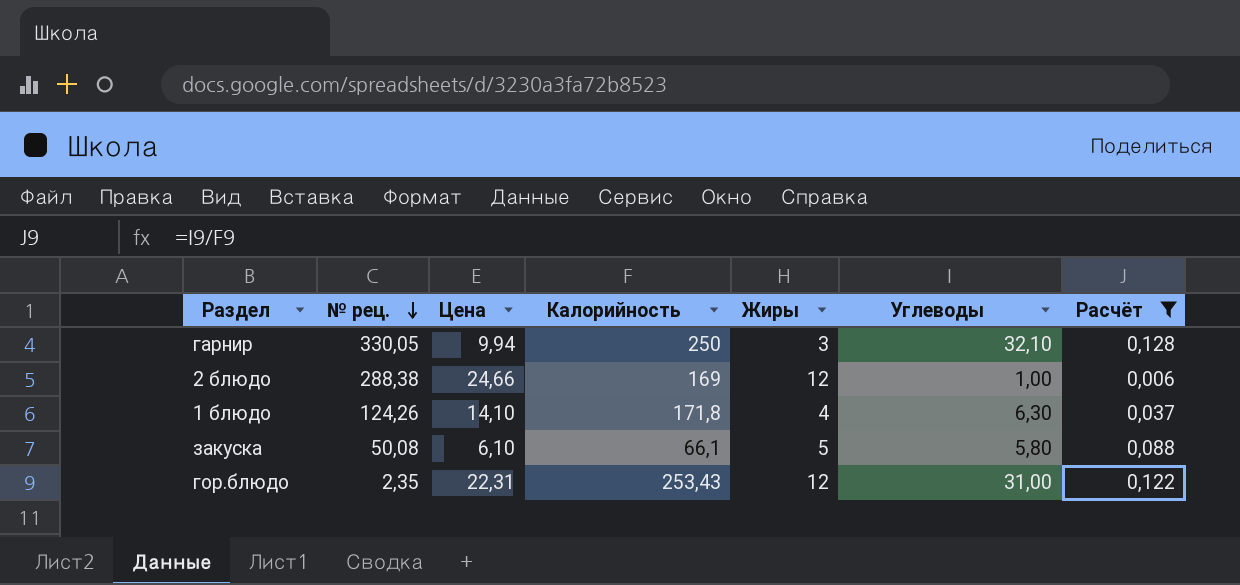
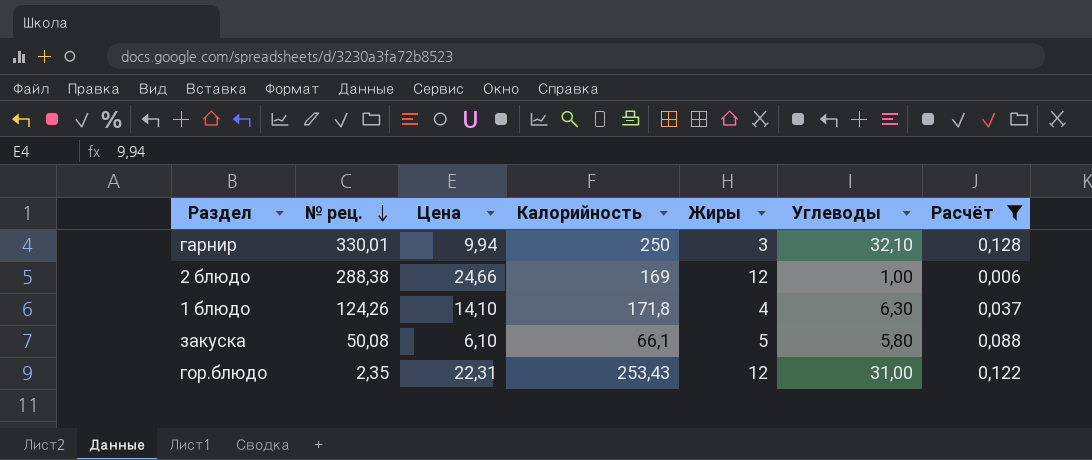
гарнир | № рец.: 330,05 -> 330,01

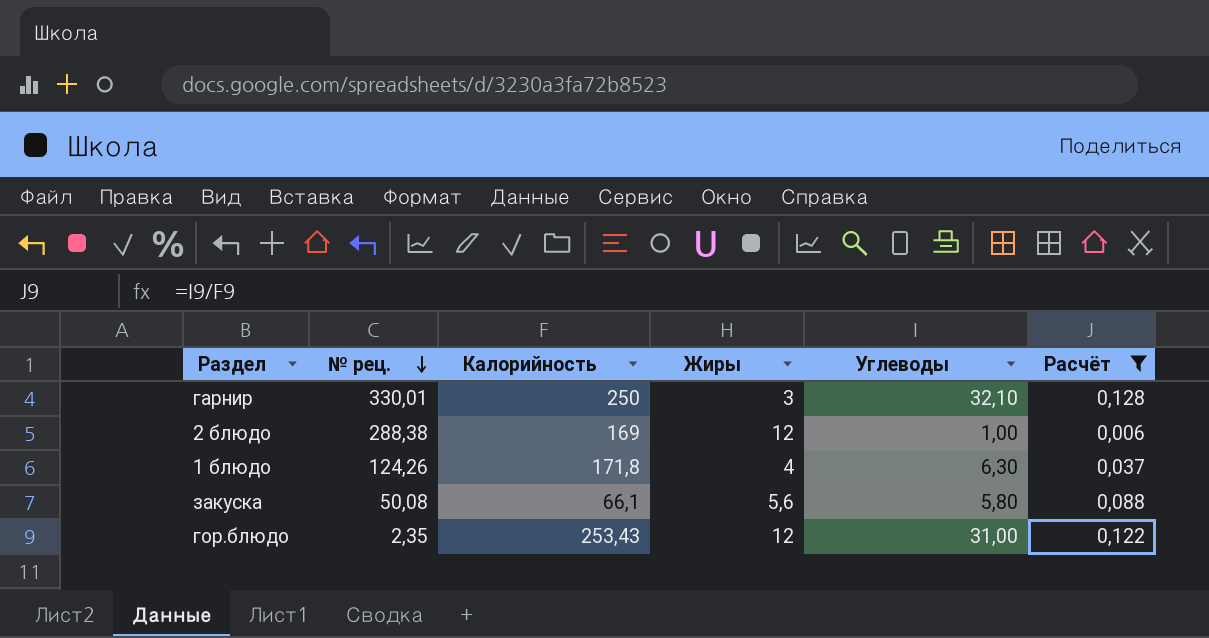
column Цена | position: 3 -> none
закуска | Жиры: 5 -> 5,6

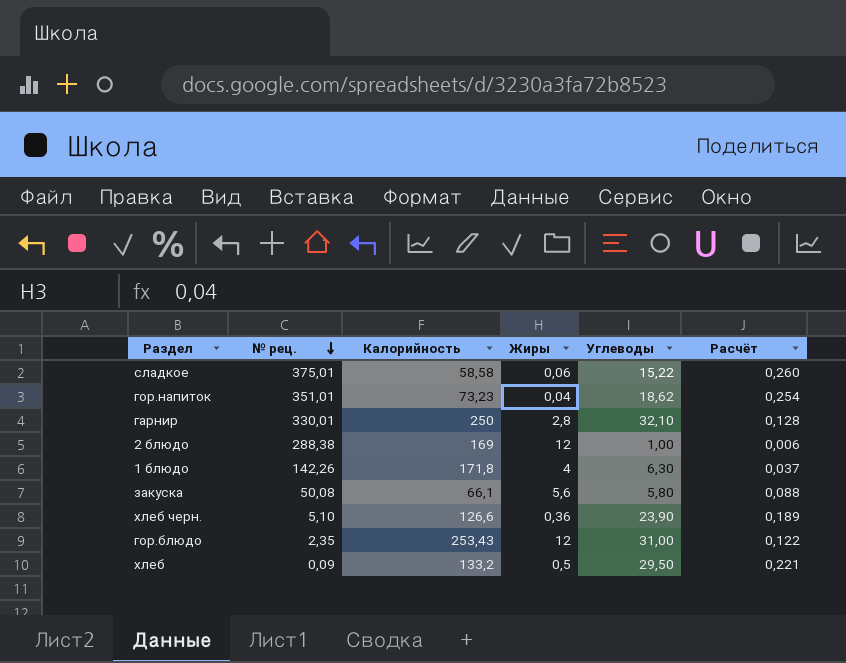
filter: Расчёт <= 0,128 -> none
гарнир | Жиры: 3 -> 2,8
1 блюдо | № рец.: 124,26 -> 142,26

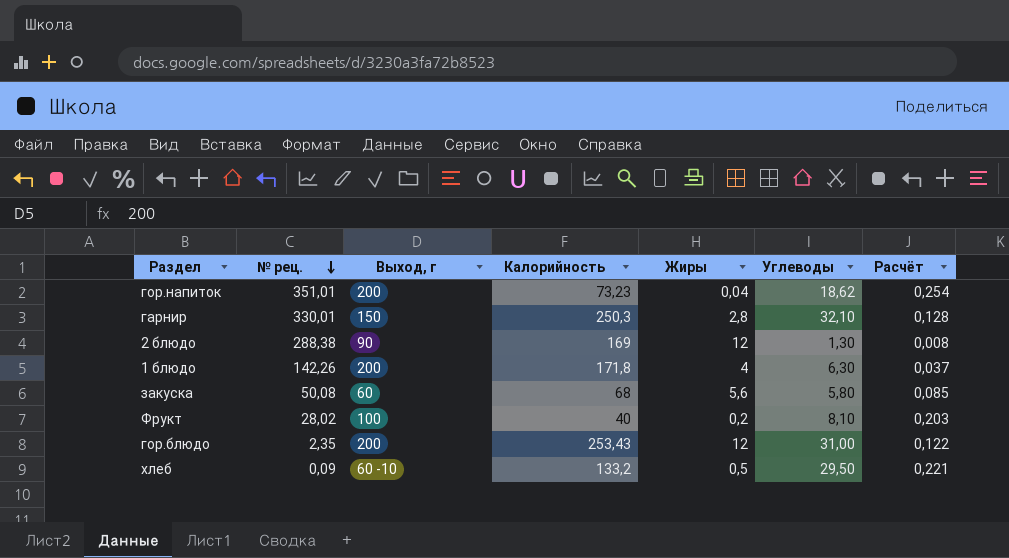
column Выход, г | position: none -> 3
row сладкое: 375,01 | 58,58 | 0,06 | 15,22 | 0,260 -> none
row хлеб черн.: 5,10 | 126,6 | 0,36 | 23,90 | 0,189 -> none
гарнир | Калорийность: 250 -> 250,3
2 блюдо | Углеводы: 1,00 -> 1,30
2 блюдо | Расчёт: 0,006 -> 0,008
закуска | Калорийность: 66,1 -> 68
закуска | Расчёт: 0,088 -> 0,085
row Фрукт: none -> 28,02 | 100 | 40 | 0,2 | 8,10 | 0,203

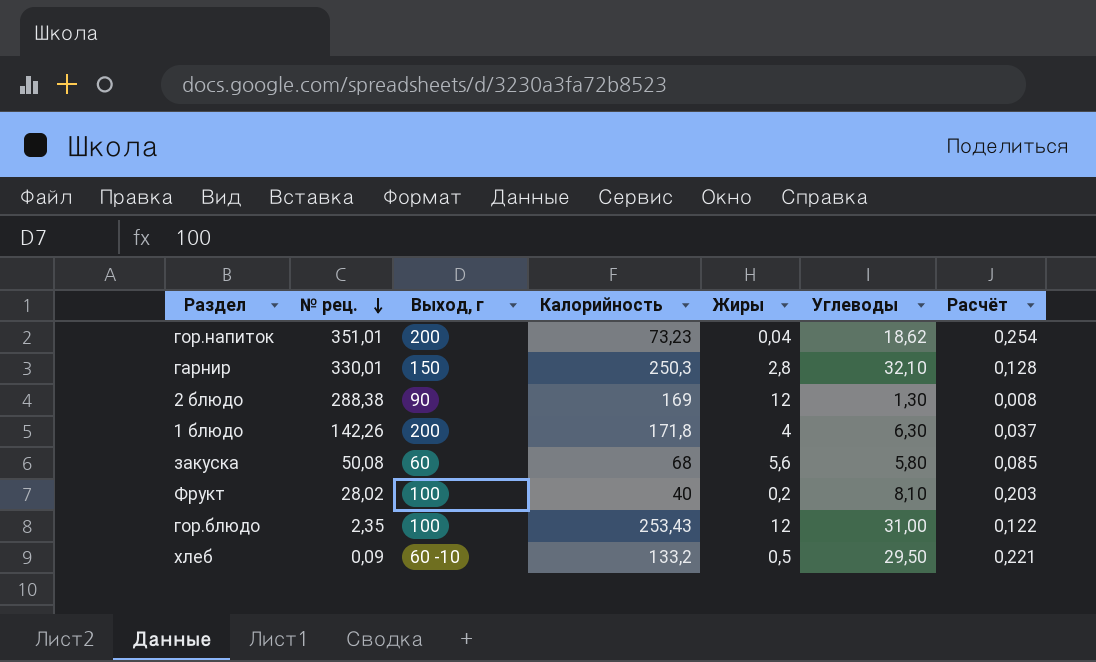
гор.блюдо | Выход, г: 200 -> 100

